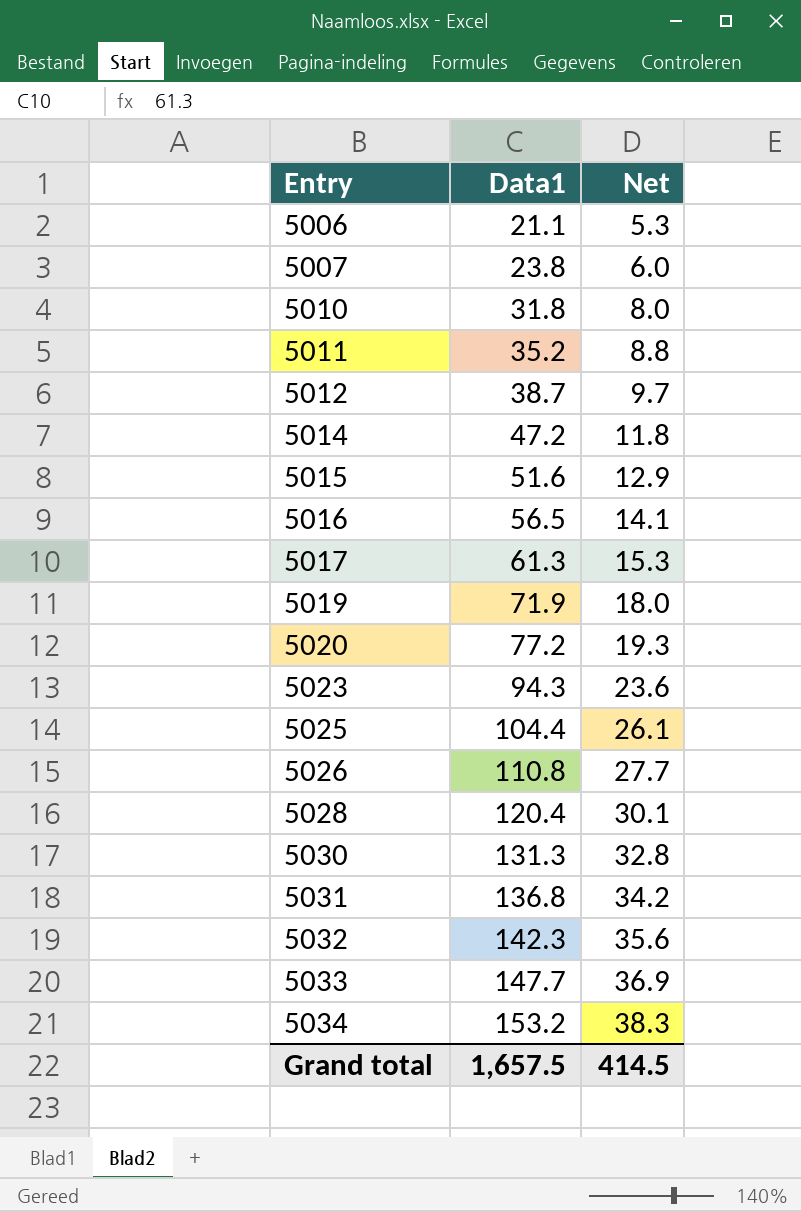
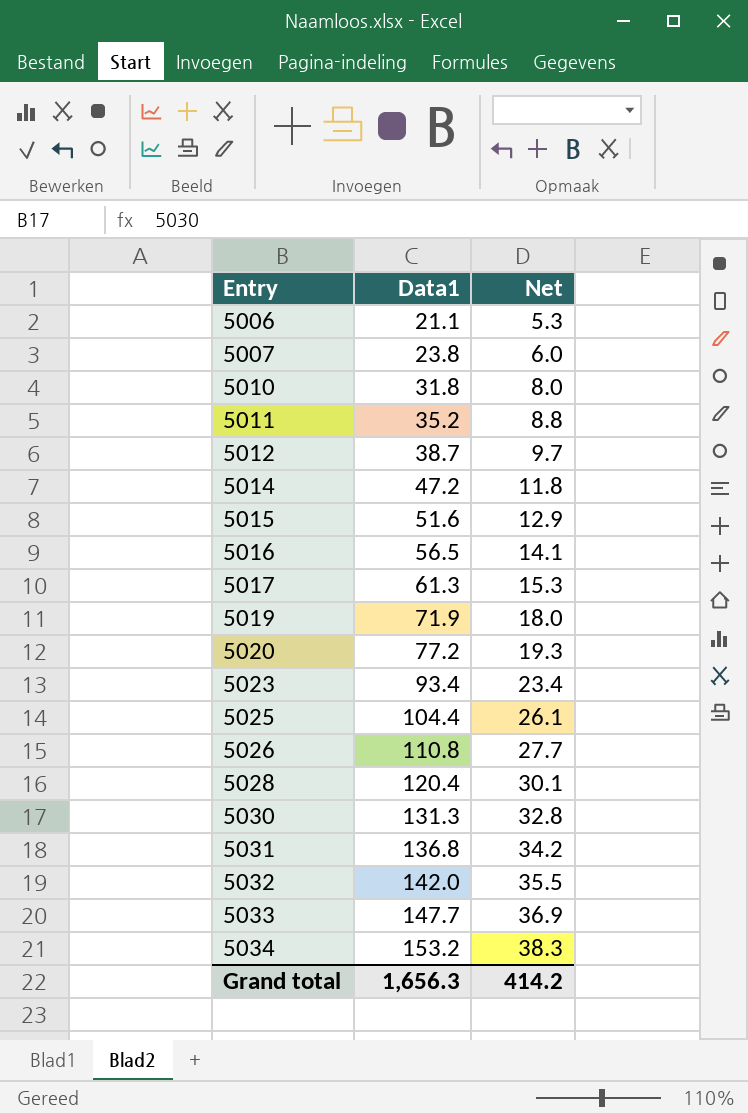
5023 | Data1: 94.3 -> 93.4
5023 | Net: 23.6 -> 23.4
5032 | Data1: 142.3 -> 142.0
5032 | Net: 35.6 -> 35.5
Grand total | Data1: 1,657.5 -> 1,656.3
Grand total | Net: 414.5 -> 414.2

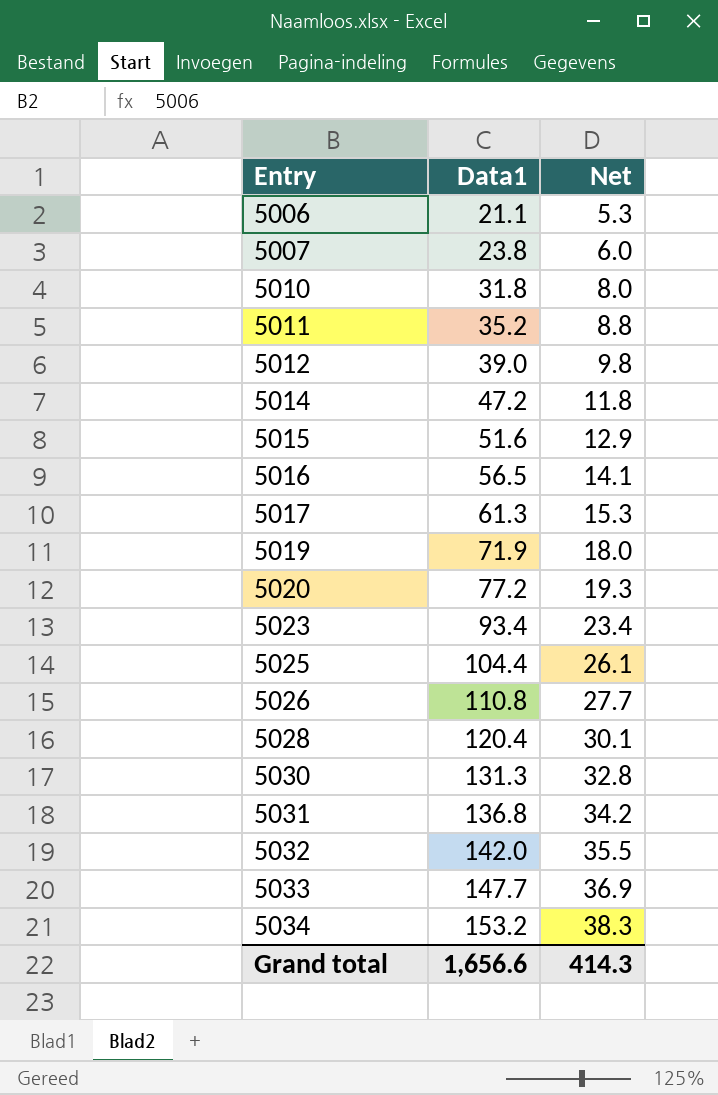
5012 | Data1: 38.7 -> 39.0
5012 | Net: 9.7 -> 9.8
Grand total | Data1: 1,656.3 -> 1,656.6
Grand total | Net: 414.2 -> 414.3

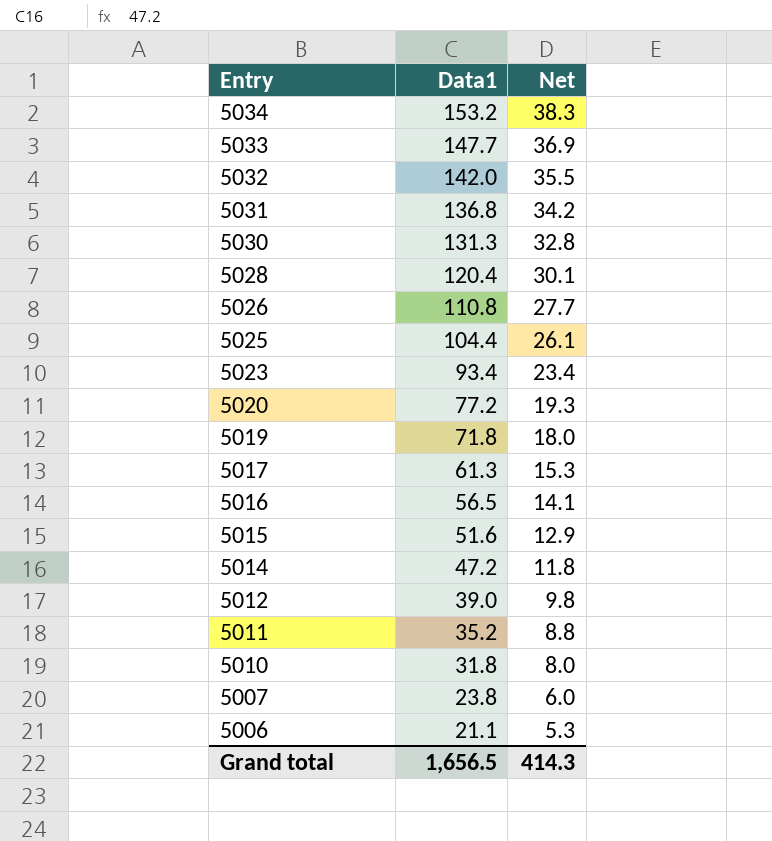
row order: Entry ascending -> Entry descending
5019 | Data1: 71.9 -> 71.8
Grand total | Data1: 1,656.6 -> 1,656.5

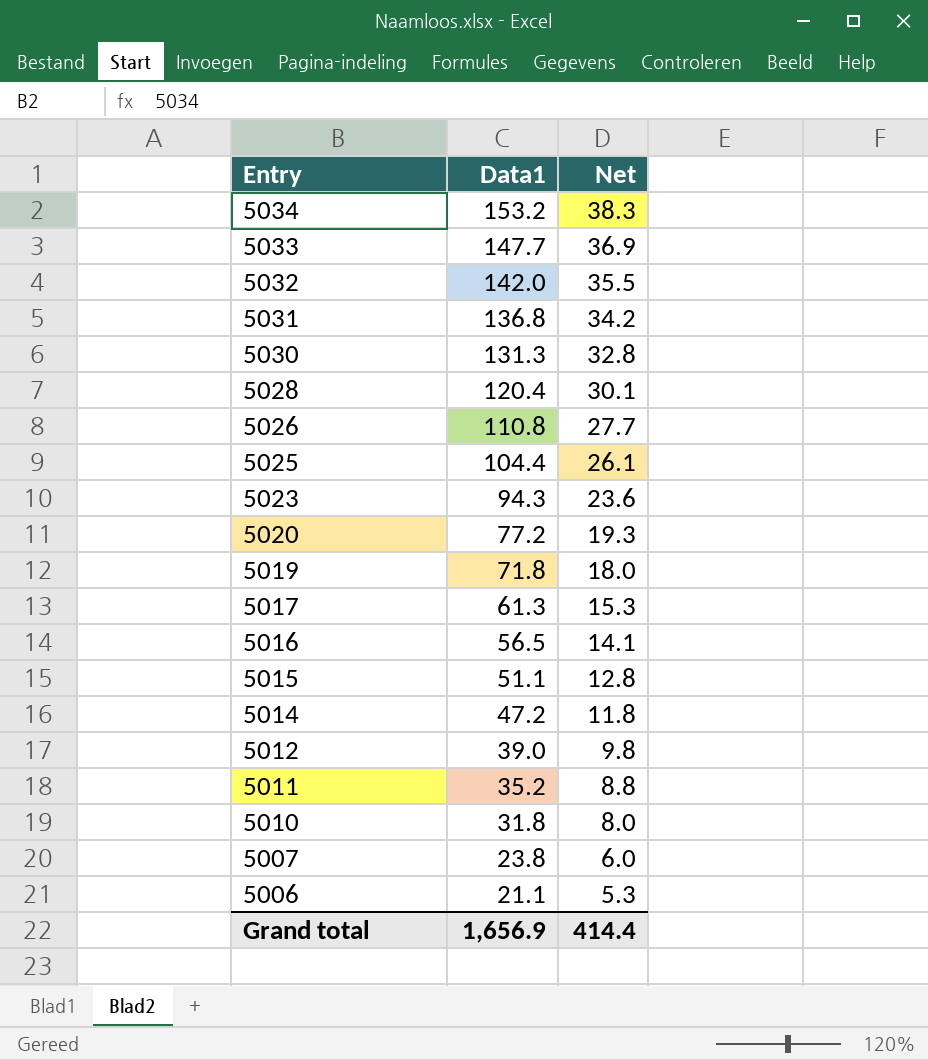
5023 | Data1: 93.4 -> 94.3
5023 | Net: 23.4 -> 23.6
5015 | Data1: 51.6 -> 51.1
5015 | Net: 12.9 -> 12.8
Grand total | Data1: 1,656.5 -> 1,656.9
Grand total | Net: 414.3 -> 414.4

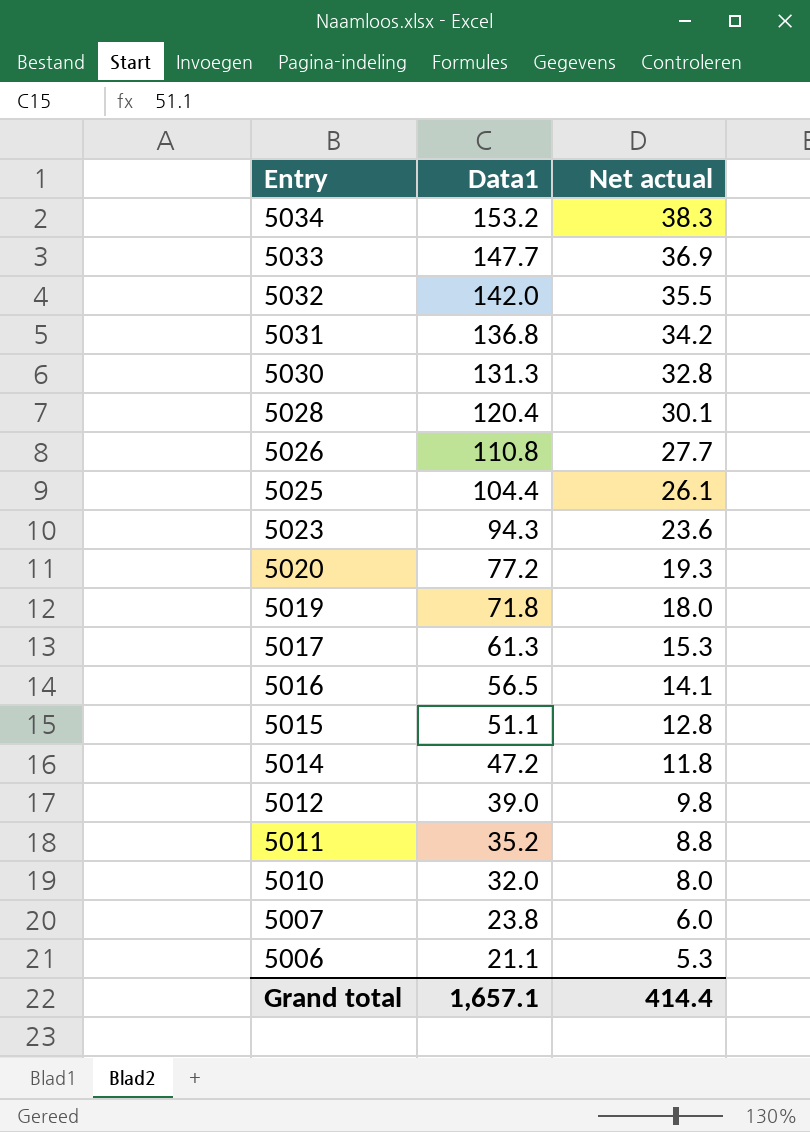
column name: Net -> Net actual
5010 | Data1: 31.8 -> 32.0
Grand total | Data1: 1,656.9 -> 1,657.1

